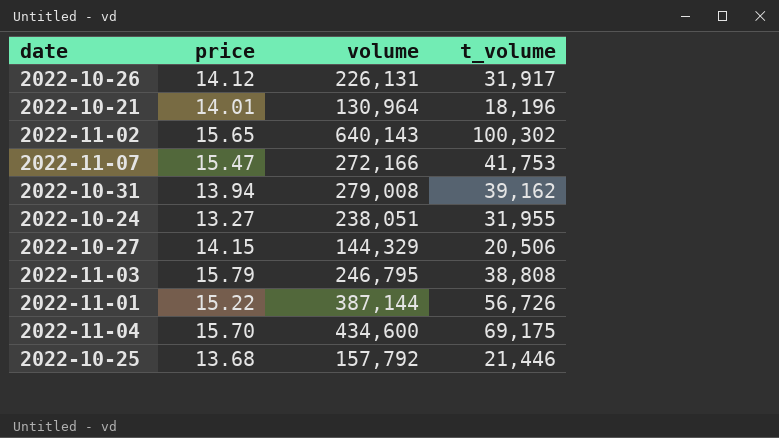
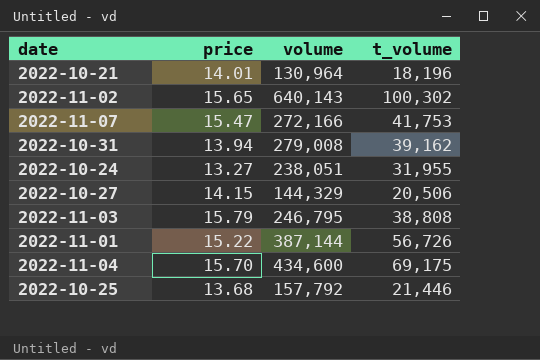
row 2022-10-26: 14.12 | 226,131 | 31,917 -> none

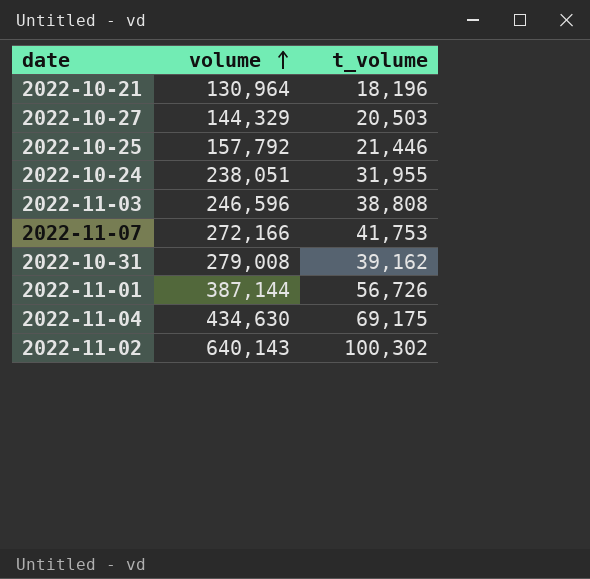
row order: none -> volume ascending
column price | position: 2 -> none
2022-10-27 | t_volume: 20,506 -> 20,503
2022-11-03 | volume: 246,795 -> 246,596
2022-11-04 | volume: 434,600 -> 434,630

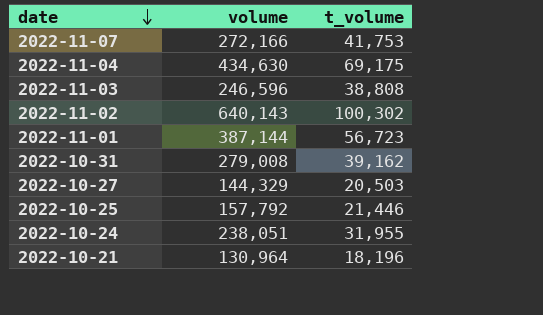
row order: volume ascending -> date descending
2022-11-01 | t_volume: 56,726 -> 56,723

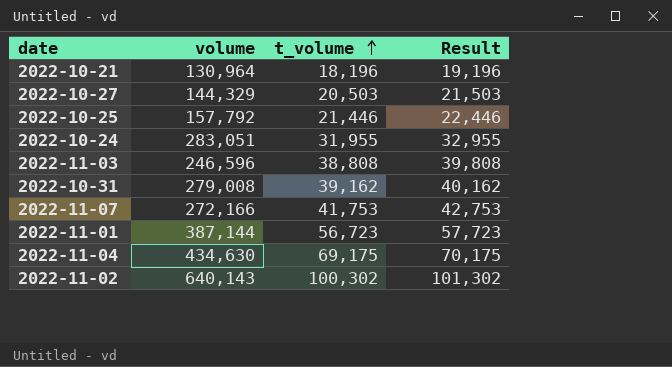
row order: date descending -> t_volume ascending
column Result | formula: none -> [t_volume] + 1000
2022-10-24 | volume: 238,051 -> 283,051

